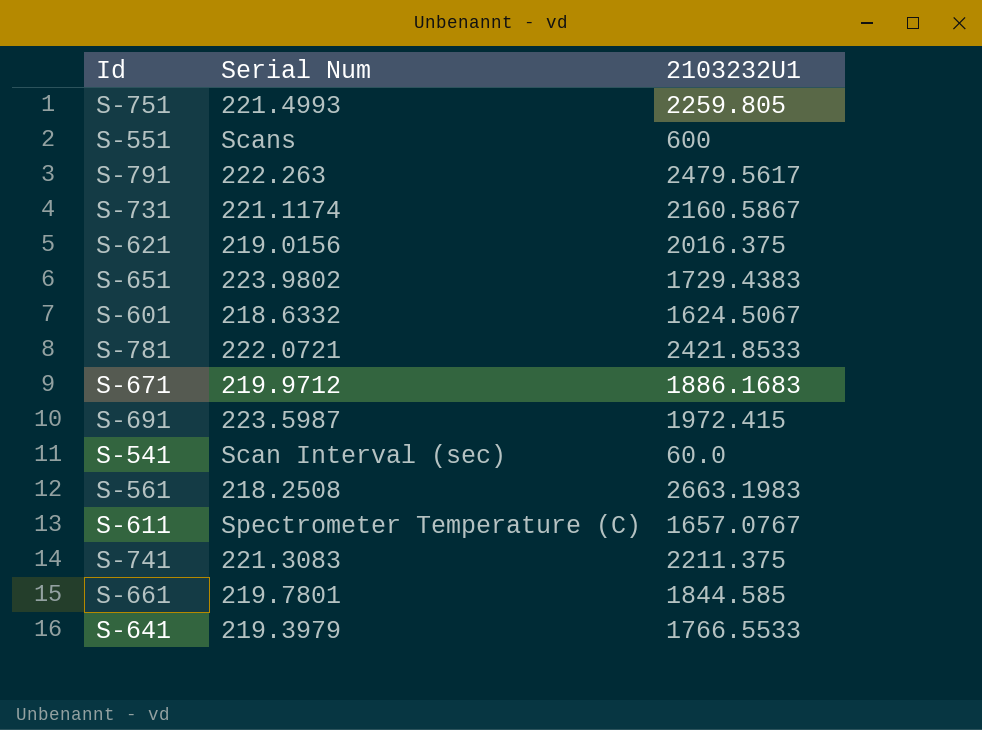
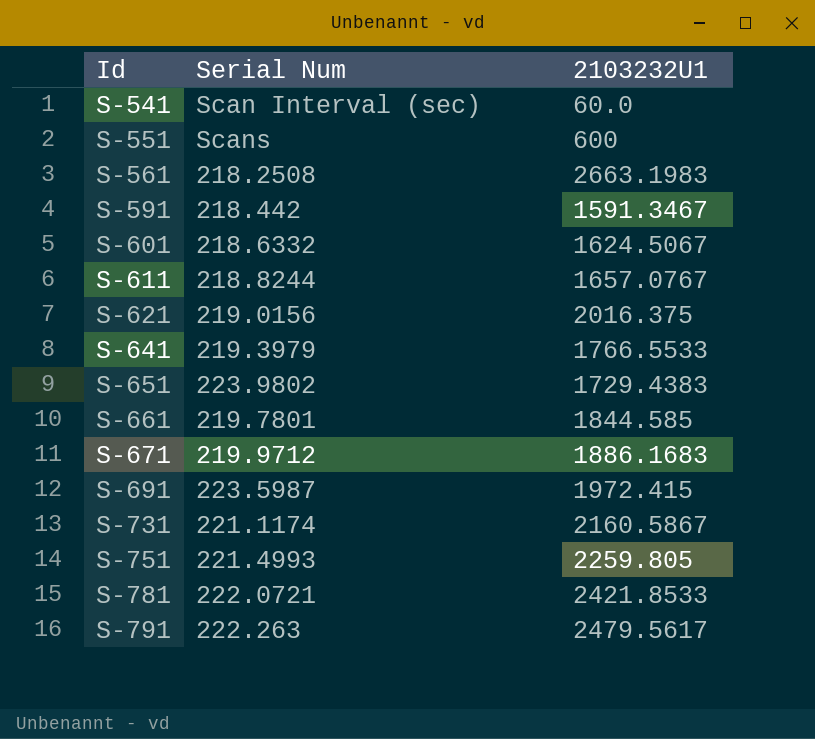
row order: none -> Id ascending
row S-741: 221.3083 | 2211.375 -> none
row S-591: none -> 218.442 | 1591.3467
S-611 | Serial Num: Spectrometer Temperature (C) -> 218.8244

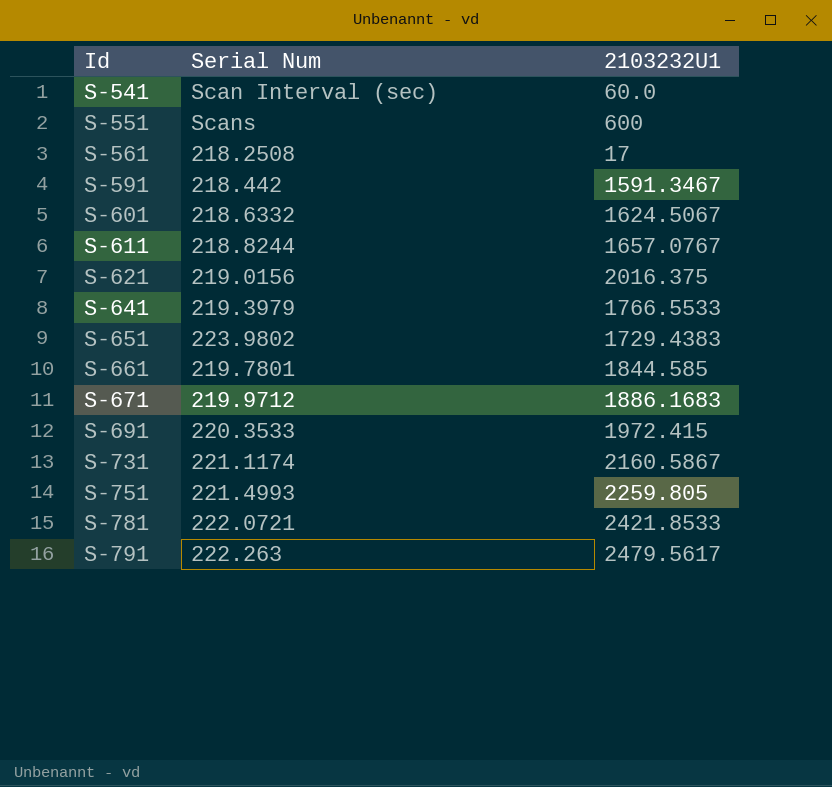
S-561 | 2103232U1: 2663.1983 -> 17
S-691 | Serial Num: 223.5987 -> 220.3533

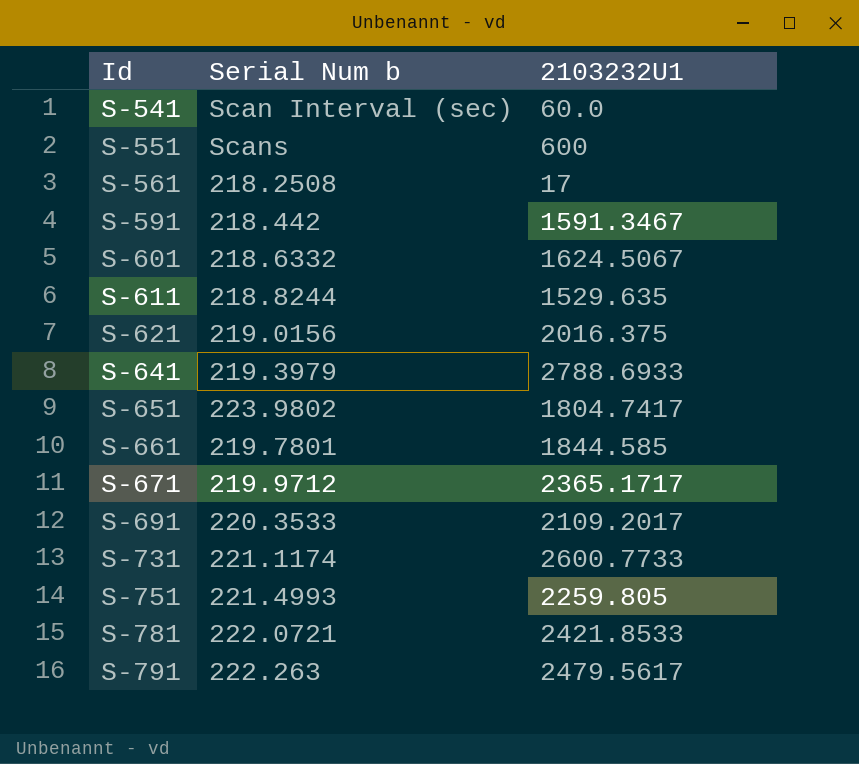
column name: Serial Num -> Serial Num b
S-611 | 2103232U1: 1657.0767 -> 1529.635
S-641 | 2103232U1: 1766.5533 -> 2788.6933
S-651 | 2103232U1: 1729.4383 -> 1804.7417
S-671 | 2103232U1: 1886.1683 -> 2365.1717
S-691 | 2103232U1: 1972.415 -> 2109.2017
S-731 | 2103232U1: 2160.5867 -> 2600.7733

